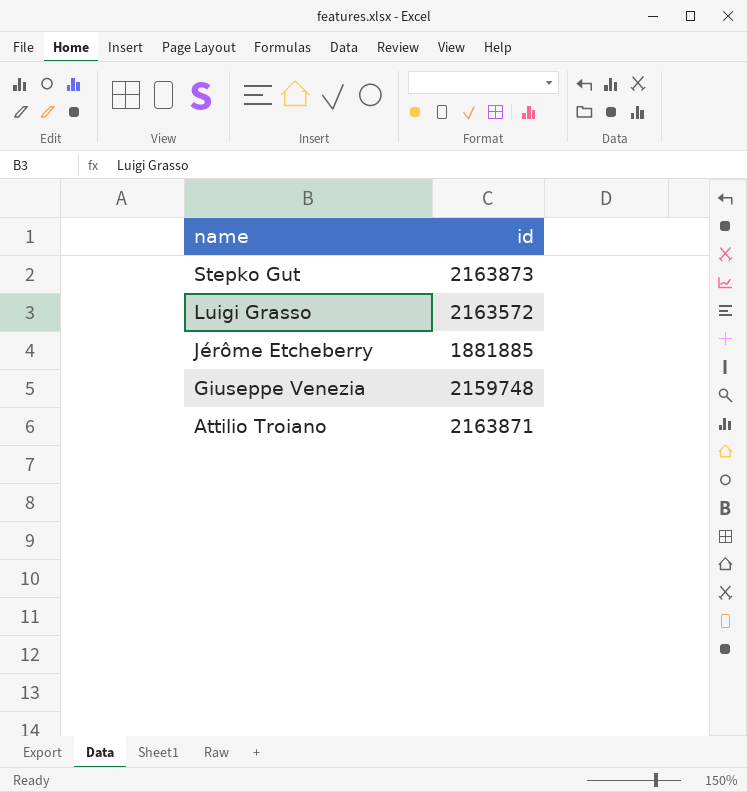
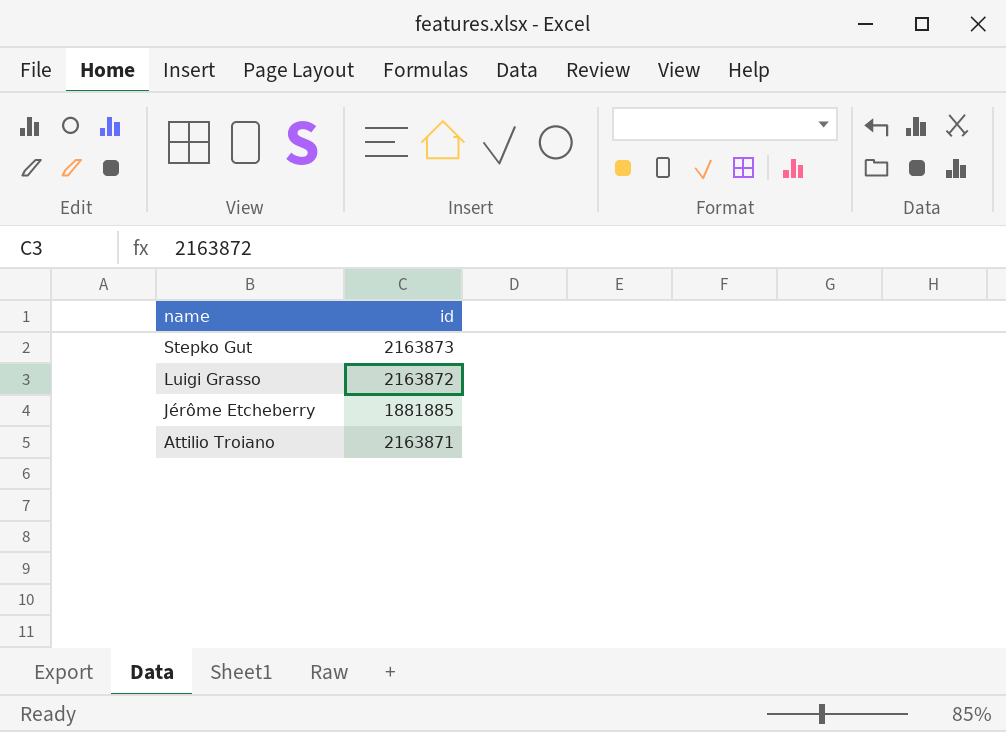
row Giuseppe Venezia: 2159748 -> none
Luigi Grasso | id: 2163572 -> 2163872

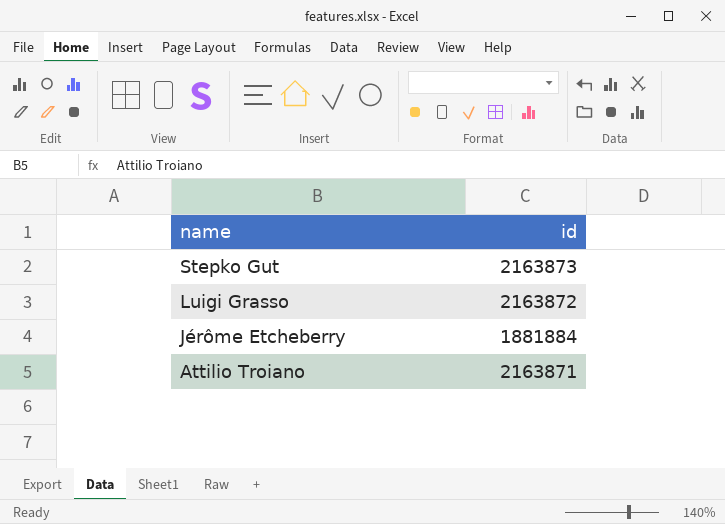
Jérôme Etcheberry | id: 1881885 -> 1881884

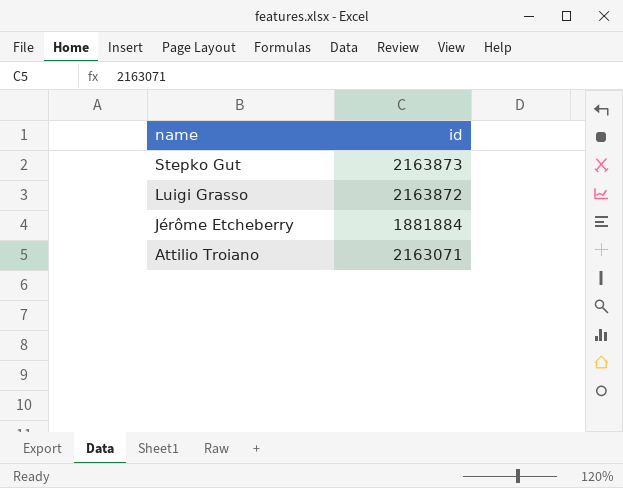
Attilio Troiano | id: 2163871 -> 2163071

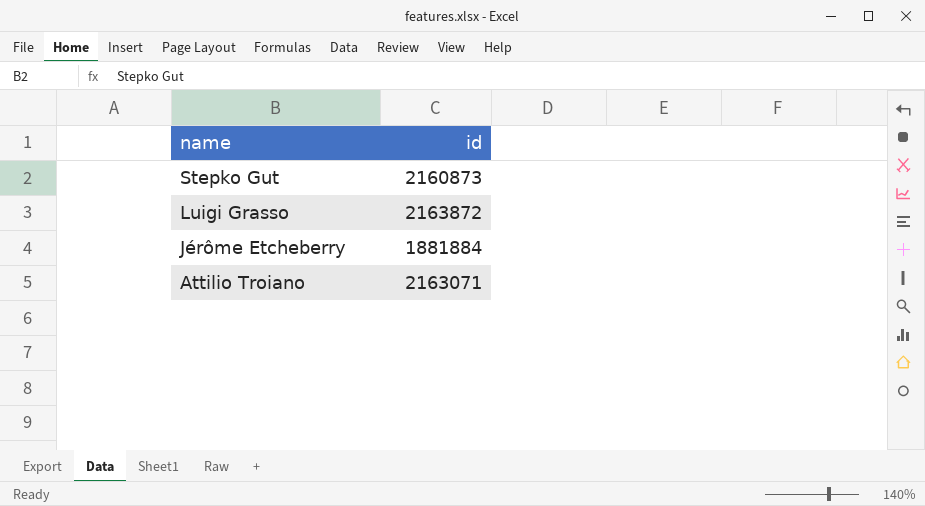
Stepko Gut | id: 2163873 -> 2160873

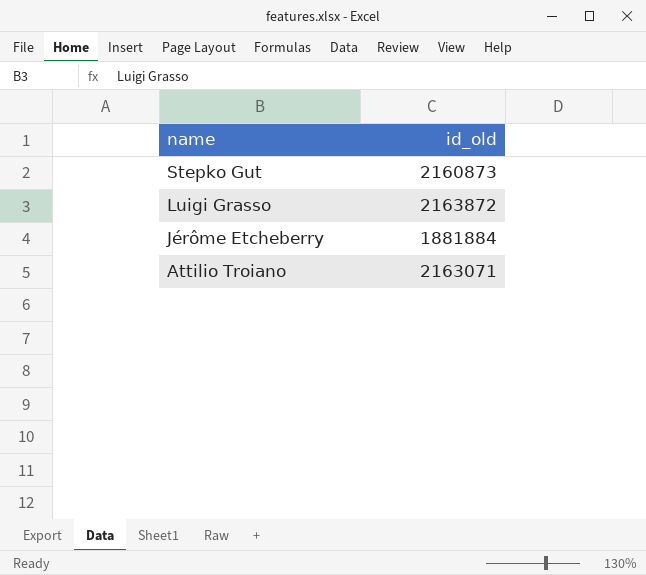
column name: id -> id_old

